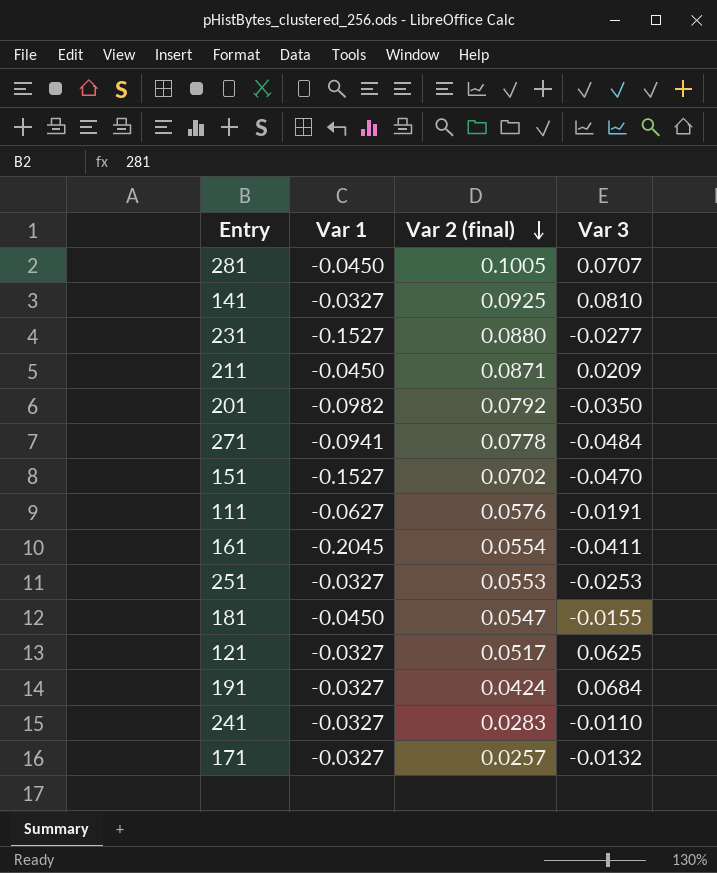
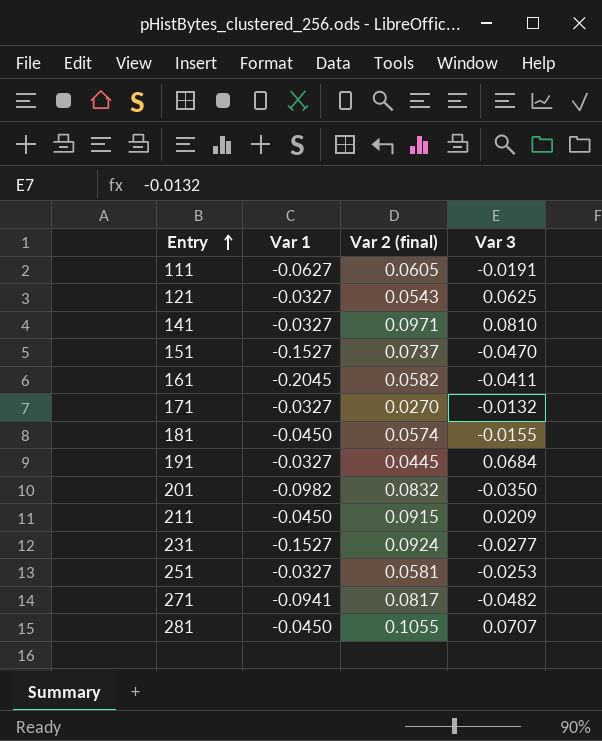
row order: Var 2 (final) descending -> Entry ascending
row 241: -0.0327 | 0.0283 | -0.0110 -> none
111 | Var 2 (final): 0.0576 -> 0.0605
121 | Var 2 (final): 0.0517 -> 0.0543
141 | Var 2 (final): 0.0925 -> 0.0971
151 | Var 2 (final): 0.0702 -> 0.0737
161 | Var 2 (final): 0.0554 -> 0.0582
171 | Var 2 (final): 0.0257 -> 0.0270
181 | Var 2 (final): 0.0547 -> 0.0574
191 | Var 2 (final): 0.0424 -> 0.0445
201 | Var 2 (final): 0.0792 -> 0.0832
211 | Var 2 (final): 0.0871 -> 0.0915
231 | Var 2 (final): 0.0880 -> 0.0924
251 | Var 2 (final): 0.0553 -> 0.0581
271 | Var 2 (final): 0.0778 -> 0.0817
271 | Var 3: -0.0484 -> -0.0482
281 | Var 2 (final): 0.1005 -> 0.1055

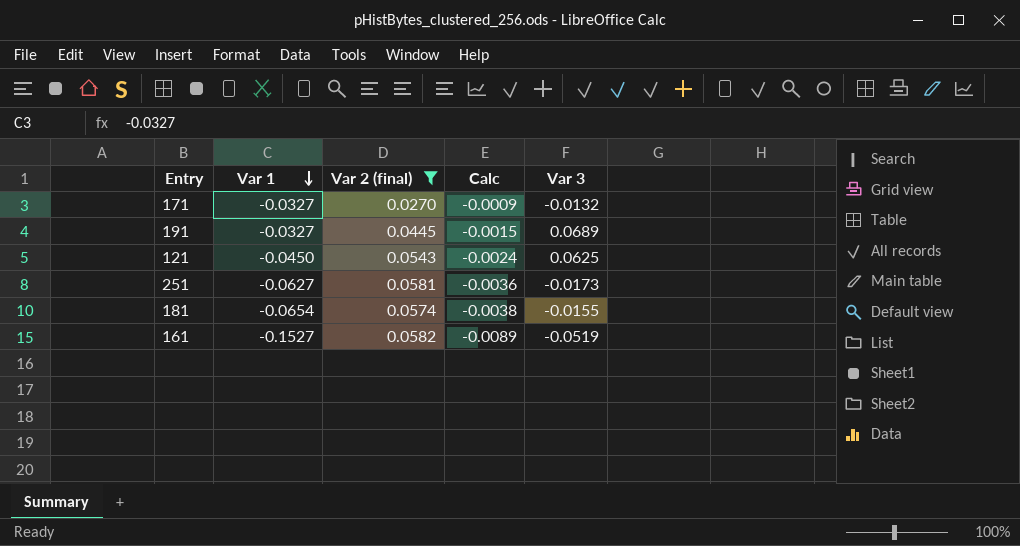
filter: none -> Var 2 (final) <= 0.0582
row order: Entry ascending -> Var 1 descending
column Calc | formula: none -> [Var 1] * [Var 2 (final)]
191 | Var 3: 0.0684 -> 0.0689
121 | Var 1: -0.0327 -> -0.0450
251 | Var 1: -0.0327 -> -0.0627
251 | Var 3: -0.0253 -> -0.0173
181 | Var 1: -0.0450 -> -0.0654
161 | Var 1: -0.2045 -> -0.1527
161 | Var 3: -0.0411 -> -0.0519

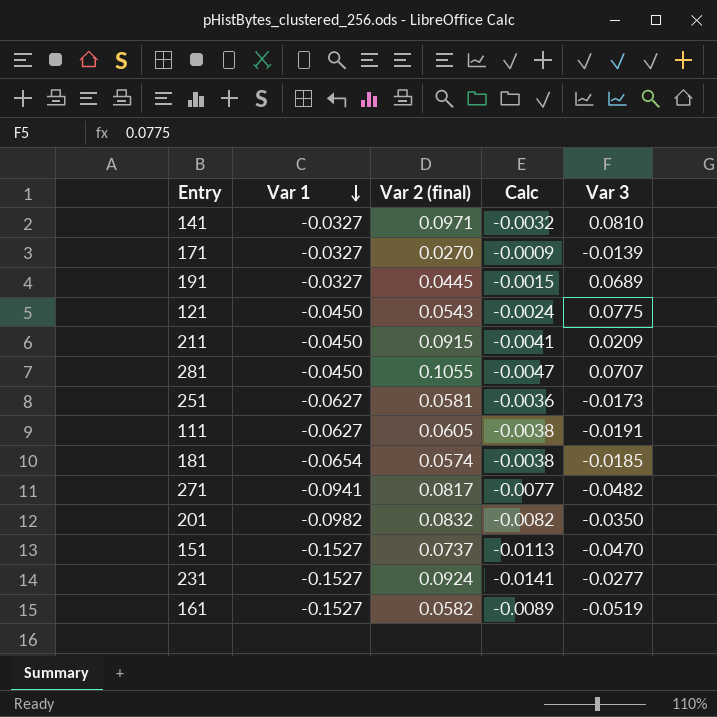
filter: Var 2 (final) <= 0.0582 -> none
171 | Var 3: -0.0132 -> -0.0139
121 | Var 3: 0.0625 -> 0.0775
181 | Var 3: -0.0155 -> -0.0185

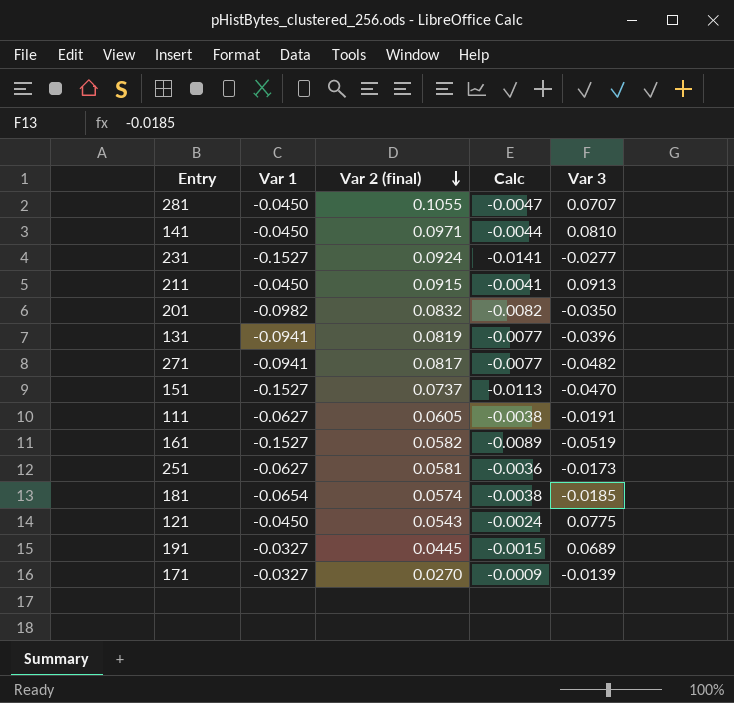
row order: Var 1 descending -> Var 2 (final) descending
141 | Var 1: -0.0327 -> -0.0450
141 | Calc: -0.0032 -> -0.0044
211 | Var 3: 0.0209 -> 0.0913
row 131: none -> -0.0941 | 0.0819 | -0.0077 | -0.0396

